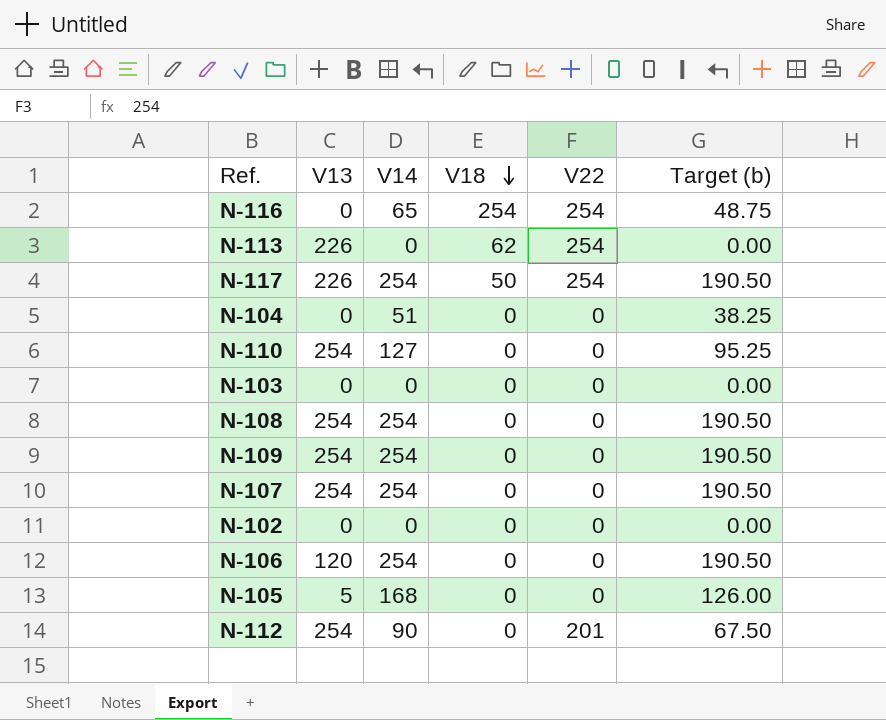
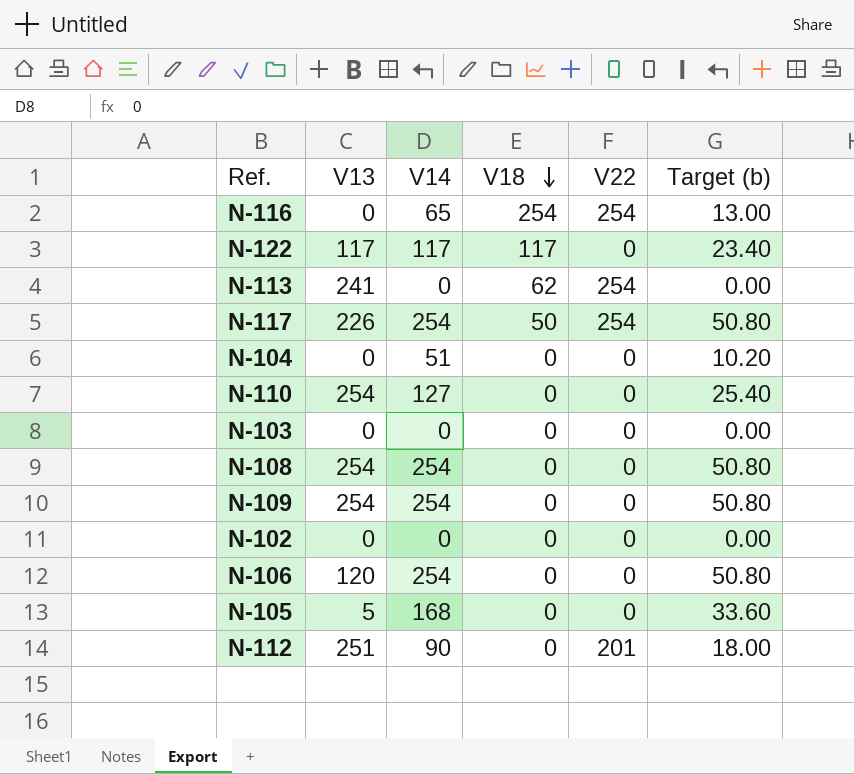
column Target (b) | formula: [V14] * 0.75 -> [V14] * 0.2
row N-107: 254 | 254 | 0 | 0 | 190.50 -> none
row N-122: none -> 117 | 117 | 117 | 0 | 23.40
N-113 | V13: 226 -> 241
N-112 | V13: 254 -> 251

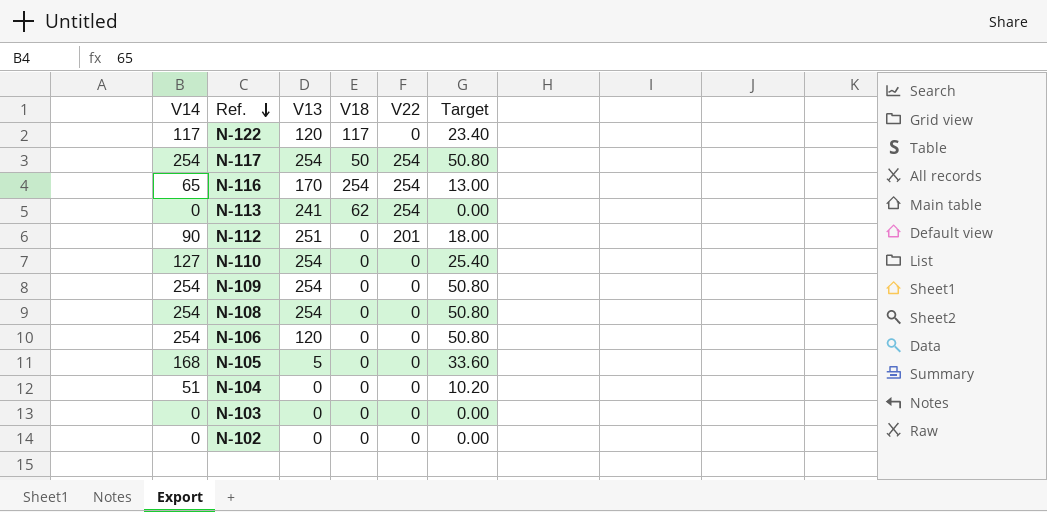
row order: V18 descending -> Ref. descending
column V14 | position: 3 -> 1
column name: Target (b) -> Target
N-122 | V13: 117 -> 120
N-117 | V13: 226 -> 254
N-116 | V13: 0 -> 170

